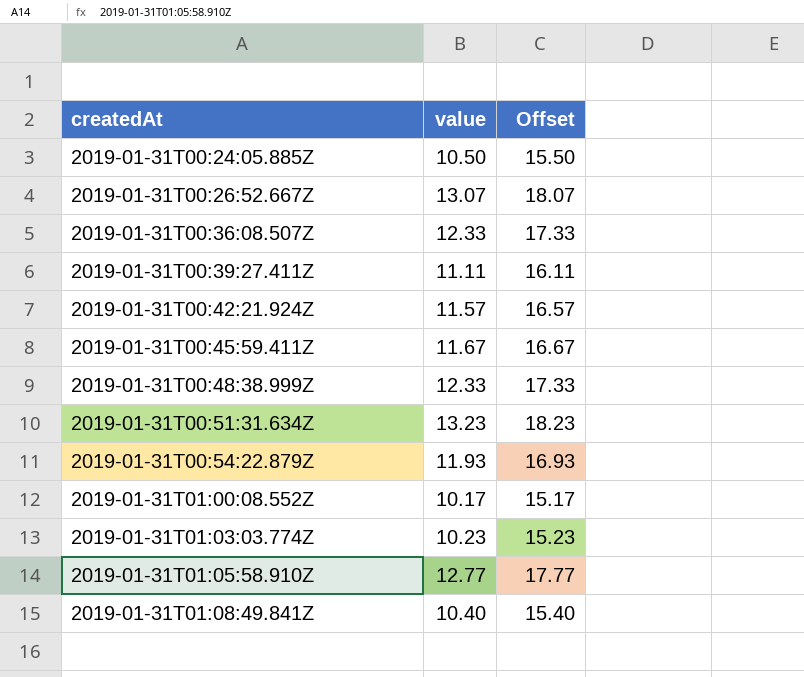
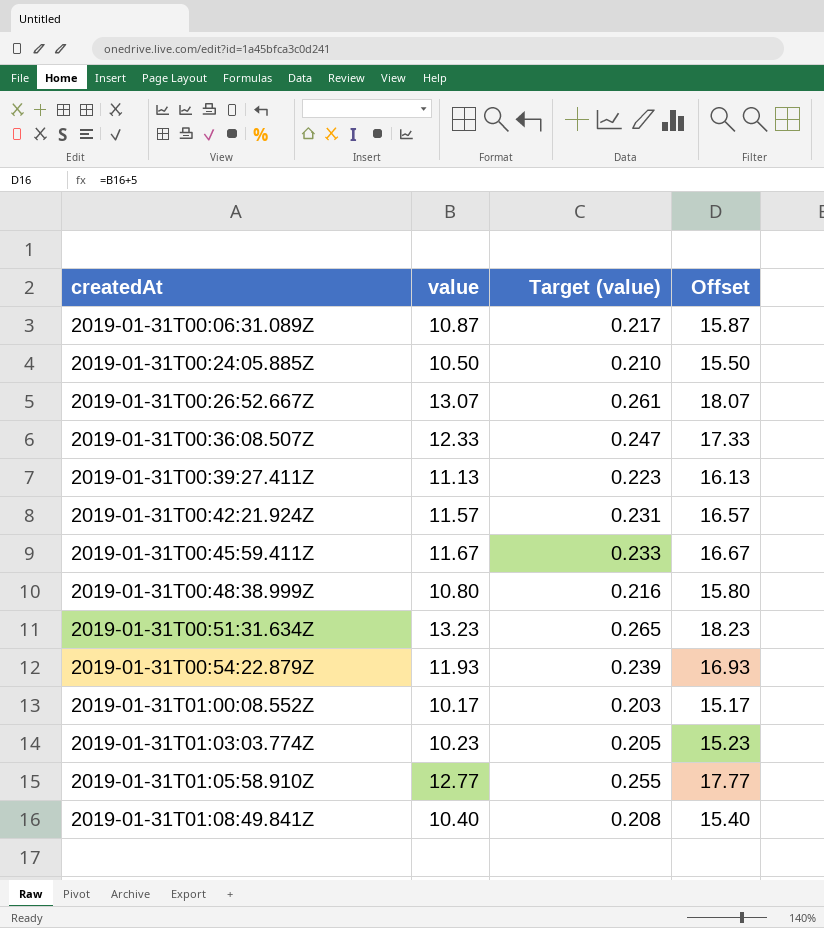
column Target (value) | formula: none -> [value] * 0.02
row 2019-01-31T00:06:31.089Z: none -> 10.87 | 0.217 | 15.87
2019-01-31T00:39:27.411Z | value: 11.11 -> 11.13
2019-01-31T00:39:27.411Z | Offset: 16.11 -> 16.13
2019-01-31T00:48:38.999Z | value: 12.33 -> 10.80
2019-01-31T00:48:38.999Z | Offset: 17.33 -> 15.80

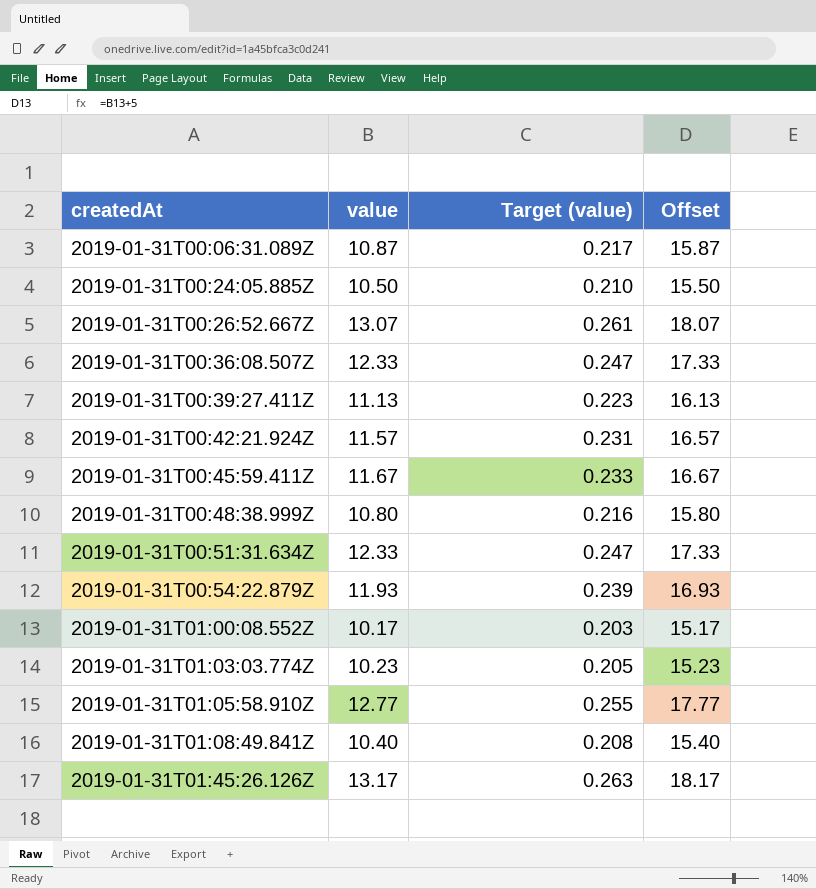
2019-01-31T00:51:31.634Z | value: 13.23 -> 12.33
2019-01-31T00:51:31.634Z | Target (value): 0.265 -> 0.247
2019-01-31T00:51:31.634Z | Offset: 18.23 -> 17.33
row 2019-01-31T01:45:26.126Z: none -> 13.17 | 0.263 | 18.17

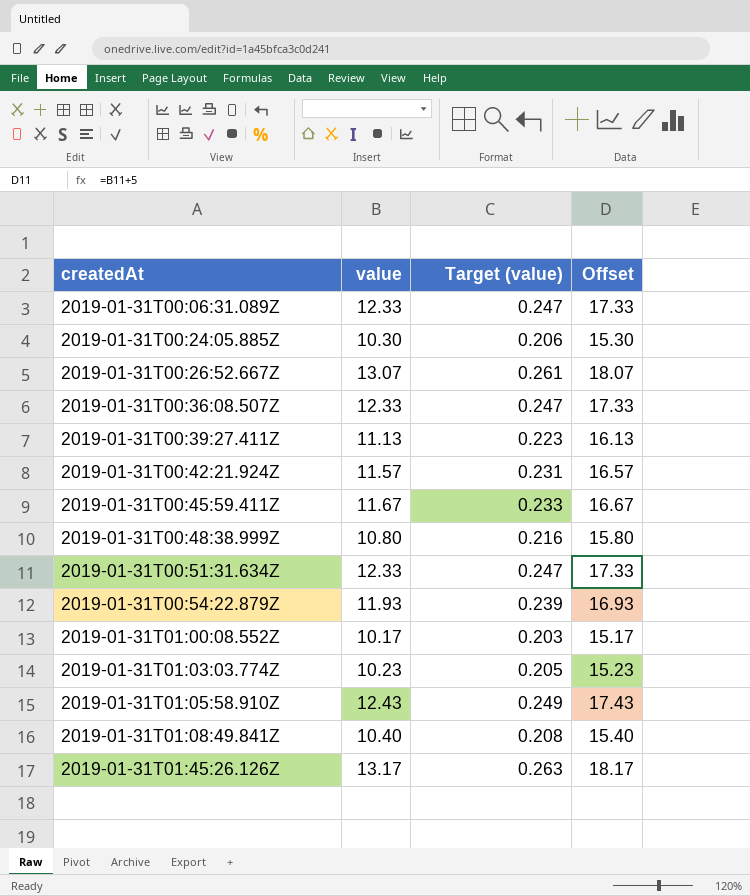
2019-01-31T00:06:31.089Z | value: 10.87 -> 12.33
2019-01-31T00:06:31.089Z | Target (value): 0.217 -> 0.247
2019-01-31T00:06:31.089Z | Offset: 15.87 -> 17.33
2019-01-31T00:24:05.885Z | value: 10.50 -> 10.30
2019-01-31T00:24:05.885Z | Target (value): 0.210 -> 0.206
2019-01-31T00:24:05.885Z | Offset: 15.50 -> 15.30
2019-01-31T01:05:58.910Z | value: 12.77 -> 12.43
2019-01-31T01:05:58.910Z | Target (value): 0.255 -> 0.249
2019-01-31T01:05:58.910Z | Offset: 17.77 -> 17.43

